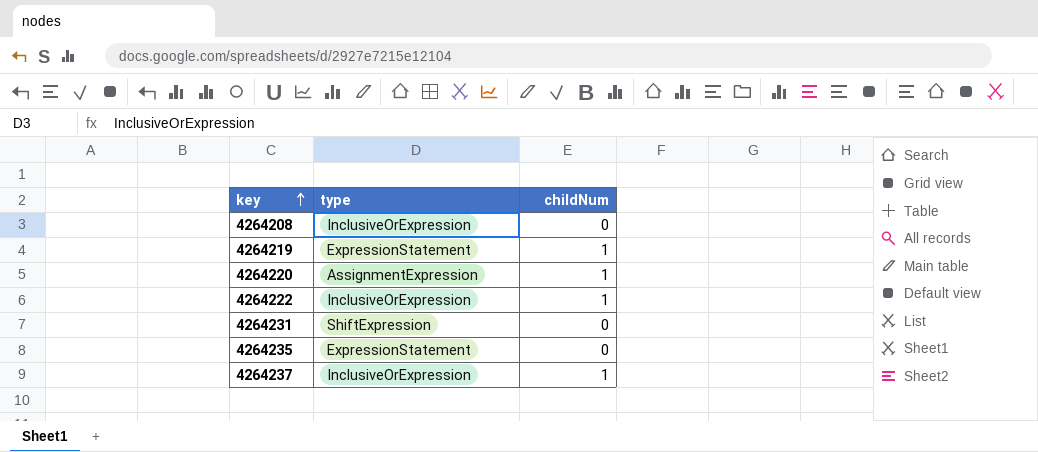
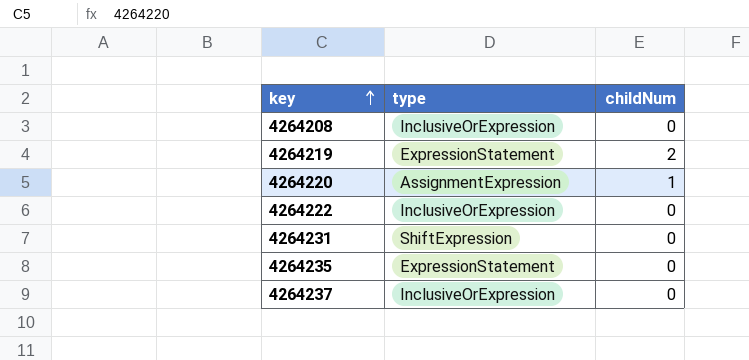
4264219 | childNum: 1 -> 2
4264222 | childNum: 1 -> 0
4264237 | childNum: 1 -> 0

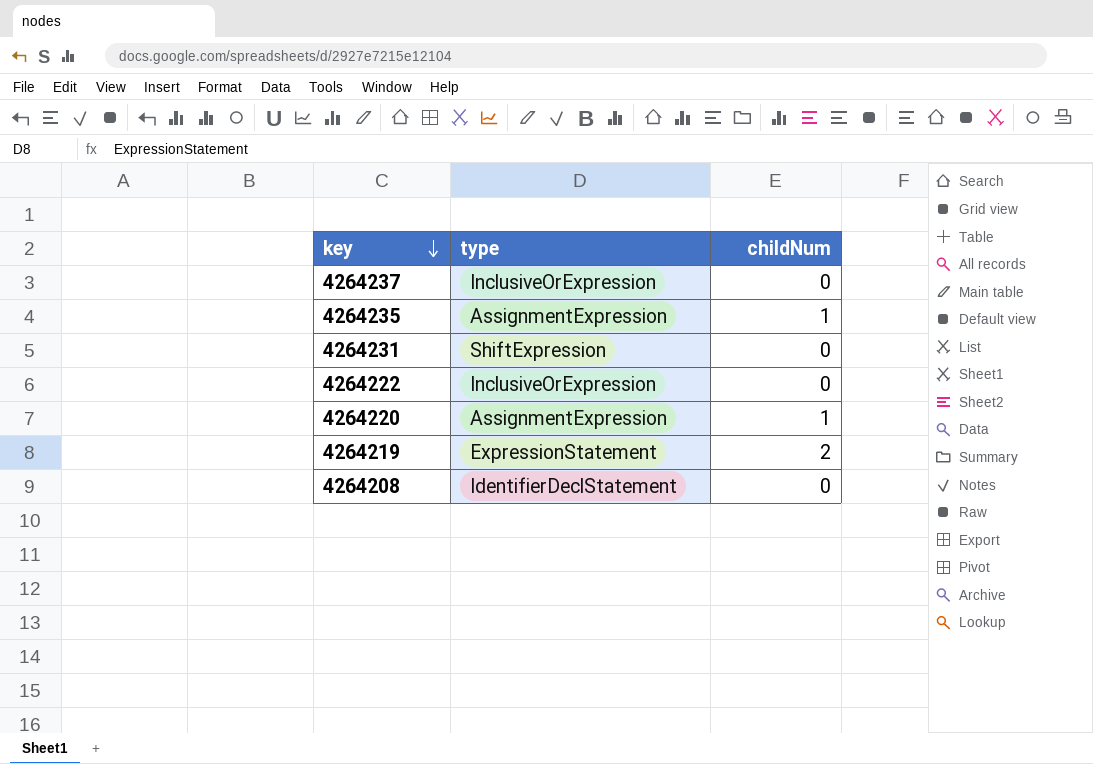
row order: key ascending -> key descending
4264235 | type: ExpressionStatement -> AssignmentExpression
4264235 | childNum: 0 -> 1
4264208 | type: InclusiveOrExpression -> IdentifierDeclStatement

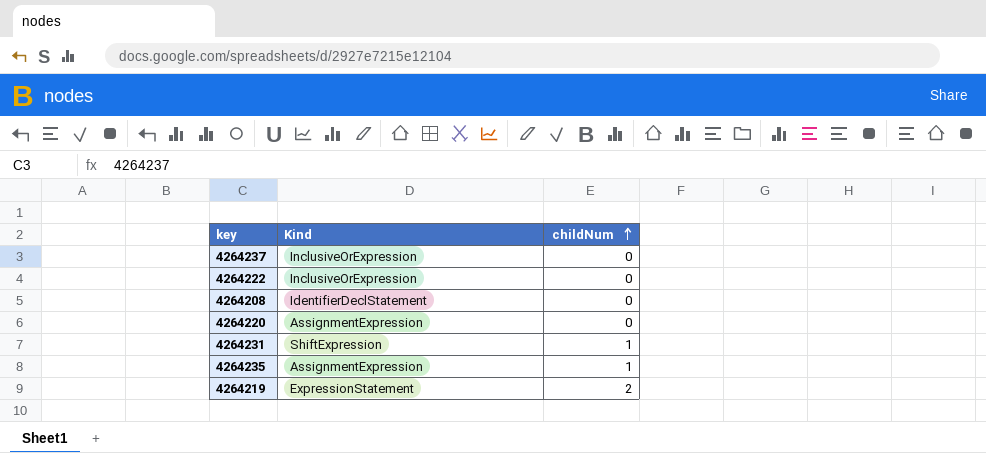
row order: key descending -> childNum ascending
column name: type -> Kind
4264220 | childNum: 1 -> 0
4264231 | childNum: 0 -> 1

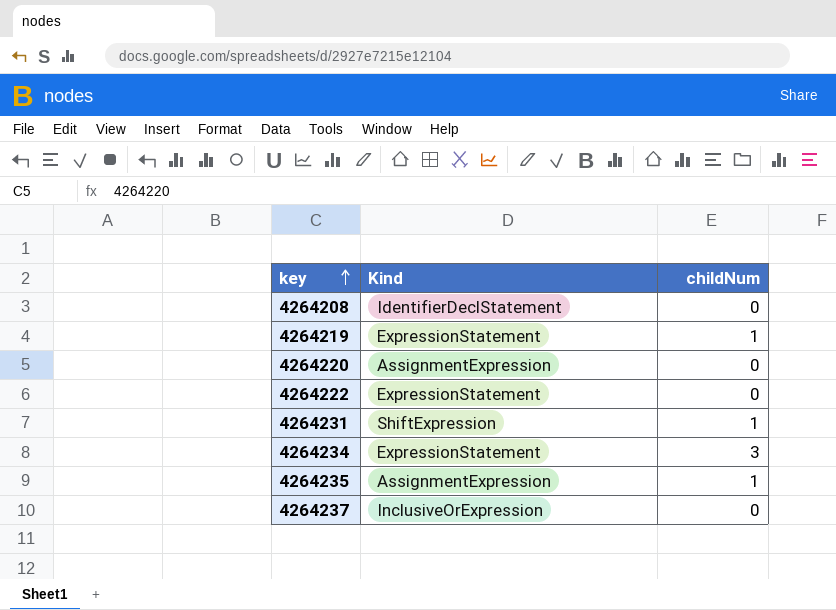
row order: childNum ascending -> key ascending
4264219 | childNum: 2 -> 1
4264222 | Kind: InclusiveOrExpression -> ExpressionStatement
row 4264234: none -> ExpressionStatement | 3

